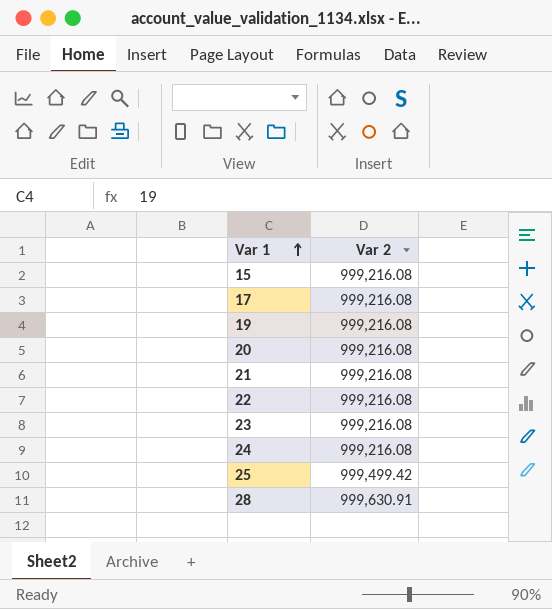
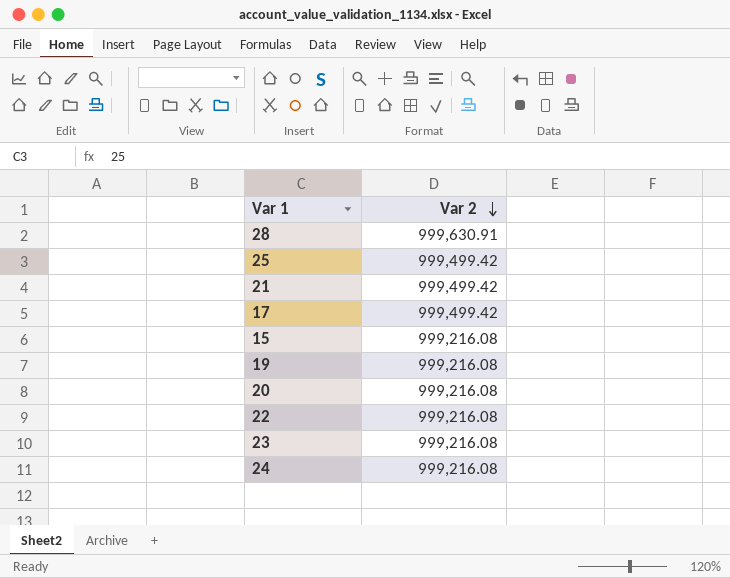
row order: Var 1 ascending -> Var 2 descending
21 | Var 2: 999,216.08 -> 999,499.42
17 | Var 2: 999,216.08 -> 999,499.42

